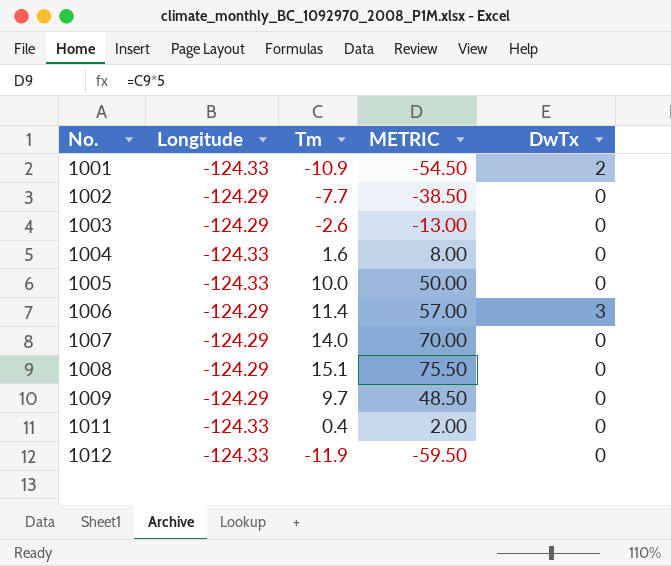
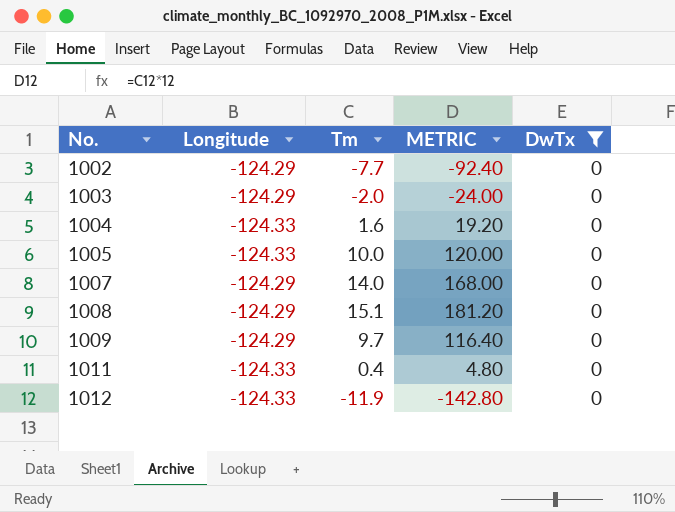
filter: none -> DwTx = 0
column METRIC | formula: [Tm] * 5 -> [Tm] * 12
1003 | Tm: -2.6 -> -2.0

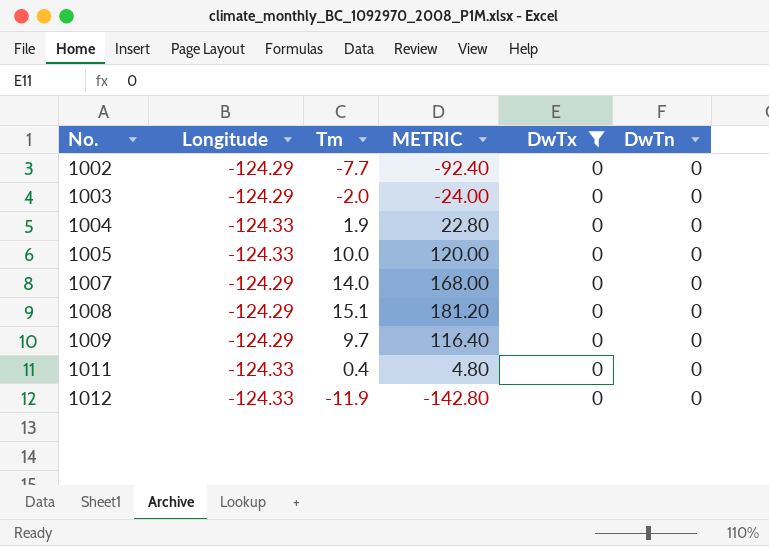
column DwTn | position: none -> 6
1004 | Tm: 1.6 -> 1.9
1004 | METRIC: 19.20 -> 22.80

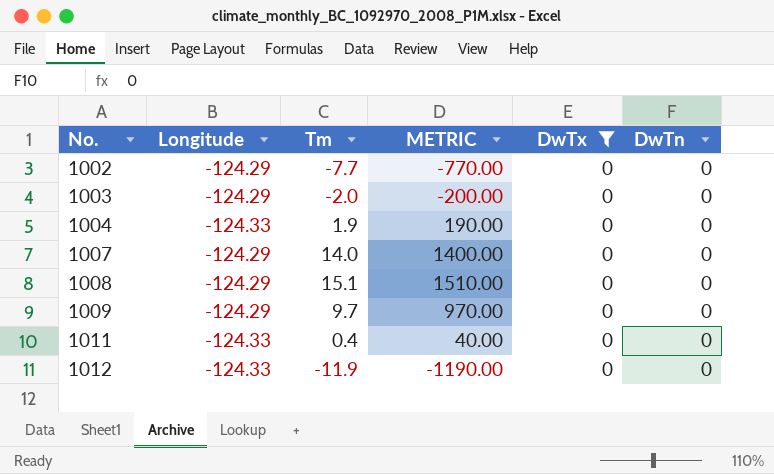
column METRIC | formula: [Tm] * 12 -> [Tm] * 100
row 1005: -124.33 | 10.0 | 120.00 | 0 | 0 -> none

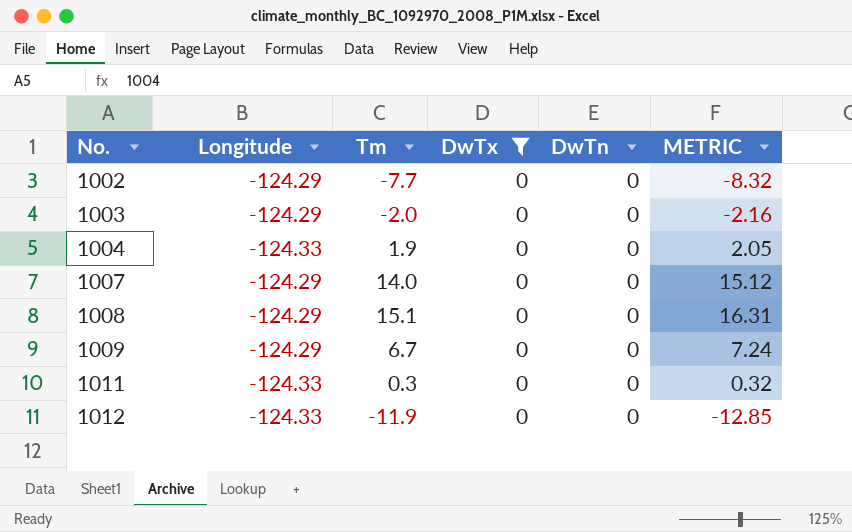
column METRIC | formula: [Tm] * 100 -> [Tm] * 1.08
column METRIC | position: 4 -> 6
1009 | Tm: 9.7 -> 6.7
1011 | Tm: 0.4 -> 0.3

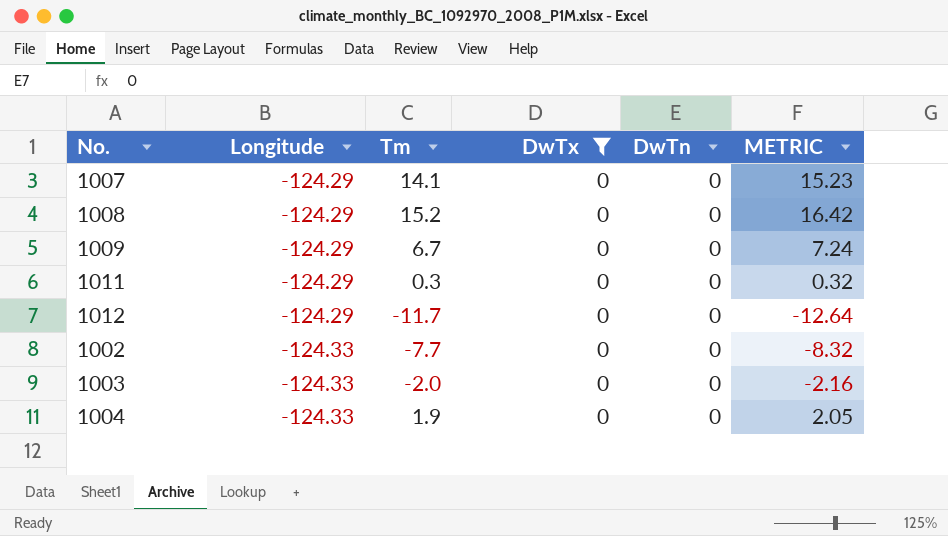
row order: No. ascending -> Longitude descending
1007 | Tm: 14.0 -> 14.1
1007 | METRIC: 15.12 -> 15.23
1008 | Tm: 15.1 -> 15.2
1008 | METRIC: 16.31 -> 16.42
1011 | Longitude: -124.33 -> -124.29
1012 | Longitude: -124.33 -> -124.29
1012 | Tm: -11.9 -> -11.7
1012 | METRIC: -12.85 -> -12.64
1002 | Longitude: -124.29 -> -124.33
1003 | Longitude: -124.29 -> -124.33

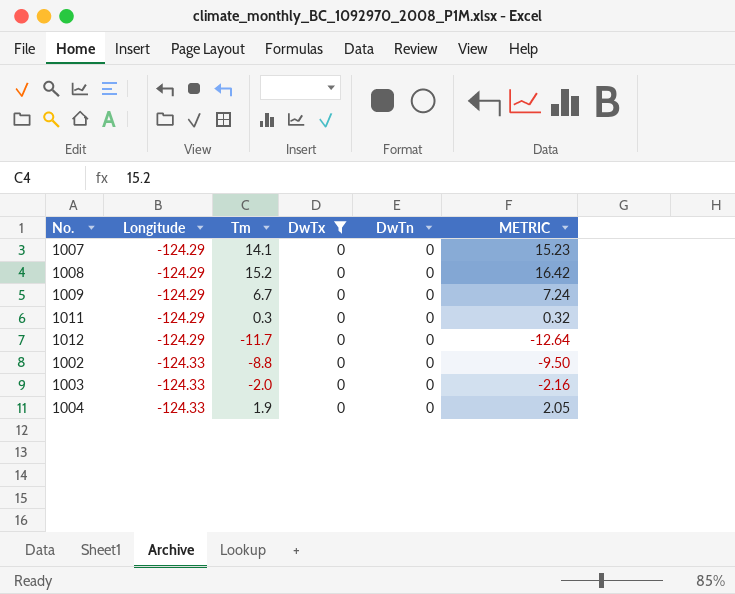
1002 | Tm: -7.7 -> -8.8
1002 | METRIC: -8.32 -> -9.50

